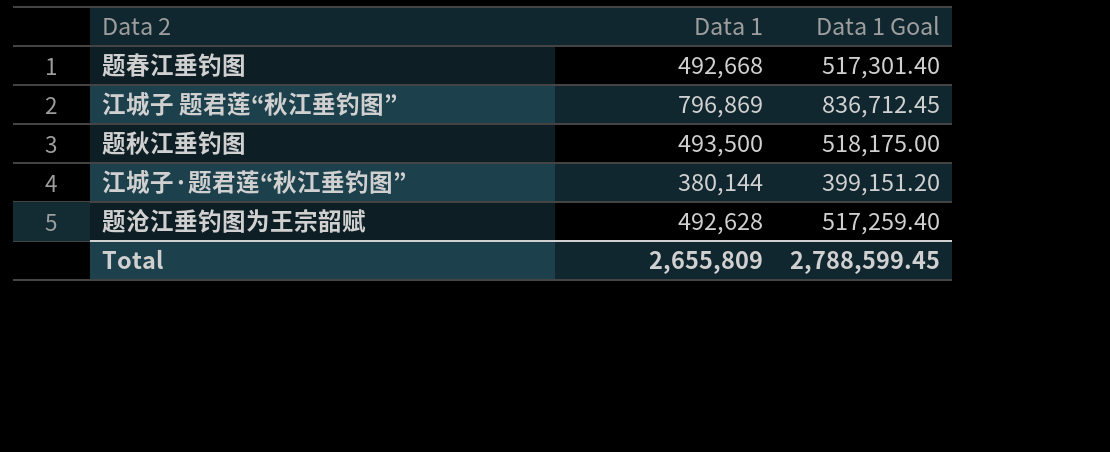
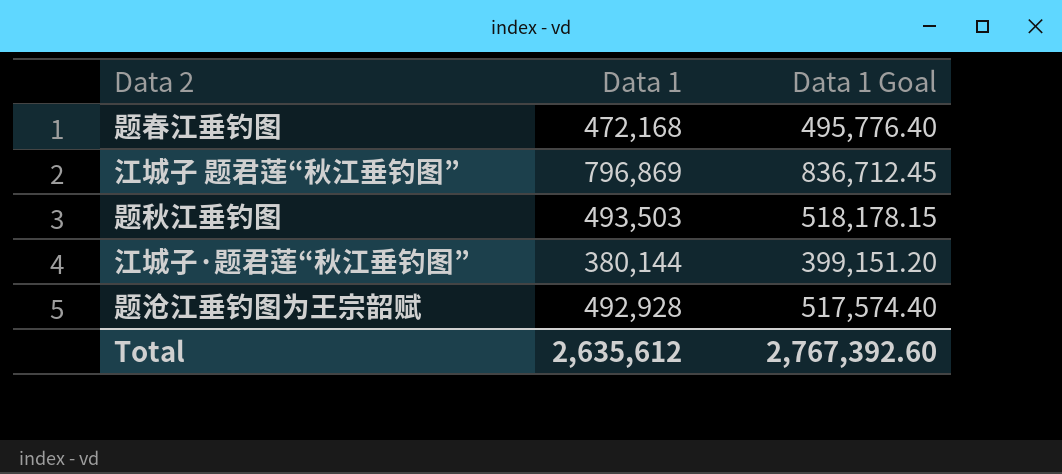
题春江垂钓图 | Data 1: 492,668 -> 472,168
题春江垂钓图 | Data 1 Goal: 517,301.40 -> 495,776.40
题秋江垂钓图 | Data 1: 493,500 -> 493,503
题秋江垂钓图 | Data 1 Goal: 518,175.00 -> 518,178.15
题沧江垂钓图为王宗韶赋 | Data 1: 492,628 -> 492,928
题沧江垂钓图为王宗韶赋 | Data 1 Goal: 517,259.40 -> 517,574.40
Total | Data 1: 2,655,809 -> 2,635,612
Total | Data 1 Goal: 2,788,599.45 -> 2,767,392.60

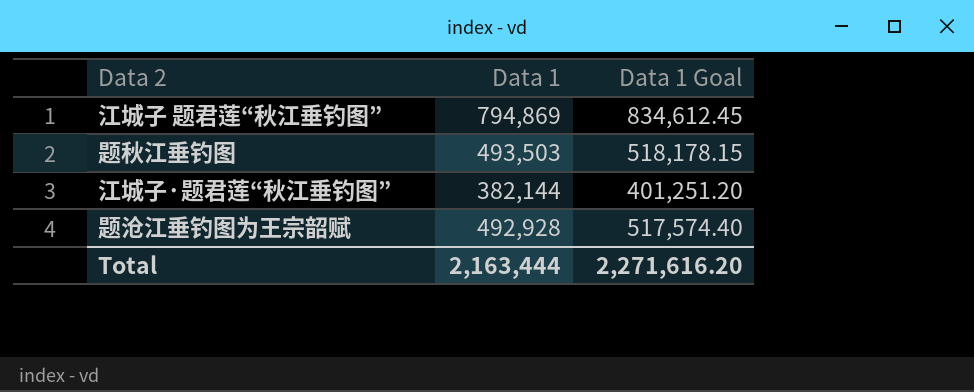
row 题春江垂钓图: 472,168 | 495,776.40 -> none
江城子 题君莲“秋江垂钓图” | Data 1: 796,869 -> 794,869
江城子 题君莲“秋江垂钓图” | Data 1 Goal: 836,712.45 -> 834,612.45
江城子·题君莲“秋江垂钓图” | Data 1: 380,144 -> 382,144
江城子·题君莲“秋江垂钓图” | Data 1 Goal: 399,151.20 -> 401,251.20
Total | Data 1: 2,635,612 -> 2,163,444
Total | Data 1 Goal: 2,767,392.60 -> 2,271,616.20

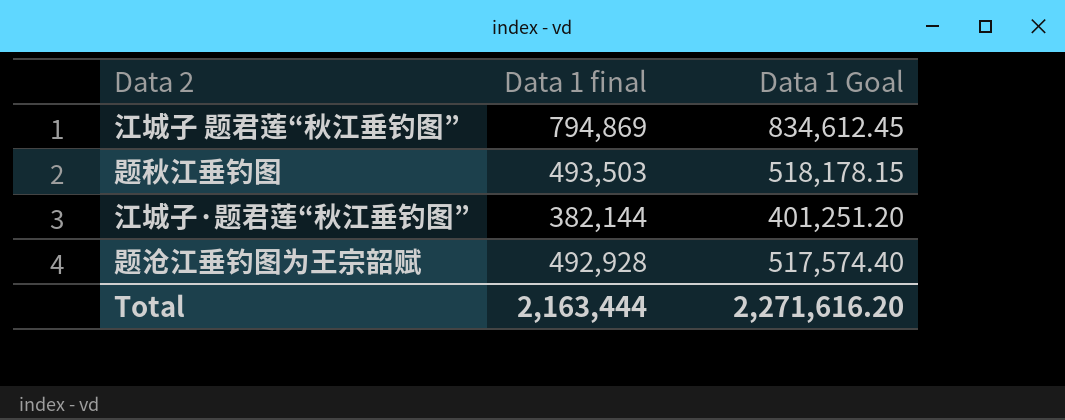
column name: Data 1 -> Data 1 final

